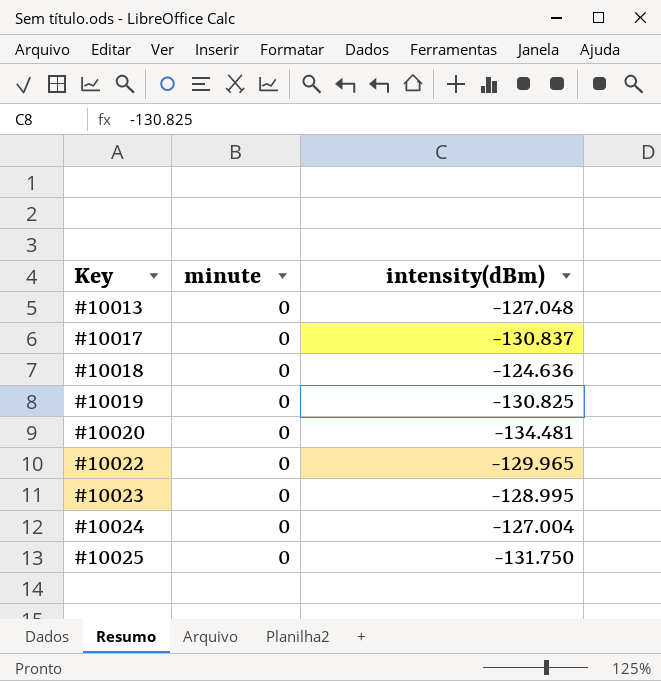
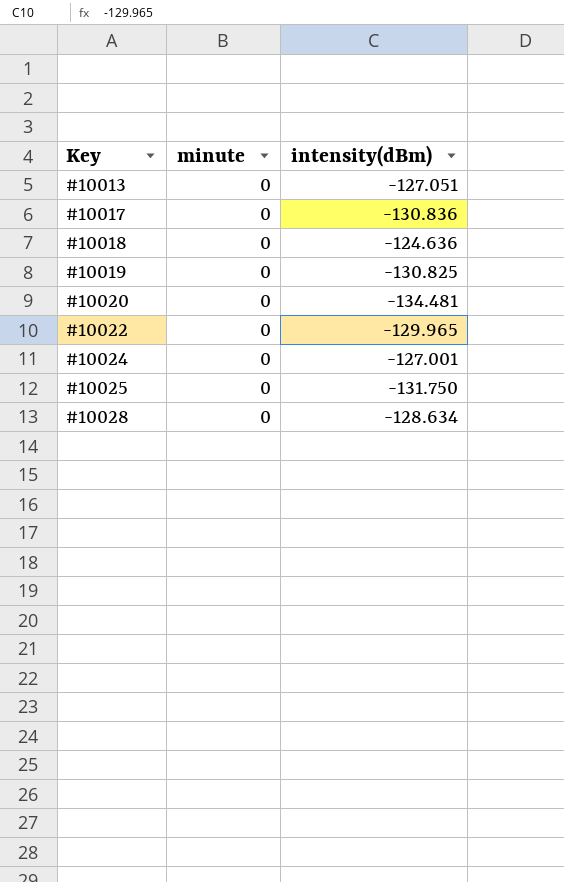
row #10023: 0 | -128.995 -> none
#10013 | intensity(dBm): -127.048 -> -127.051
#10017 | intensity(dBm): -130.837 -> -130.836
#10024 | intensity(dBm): -127.004 -> -127.001
row #10028: none -> 0 | -128.634

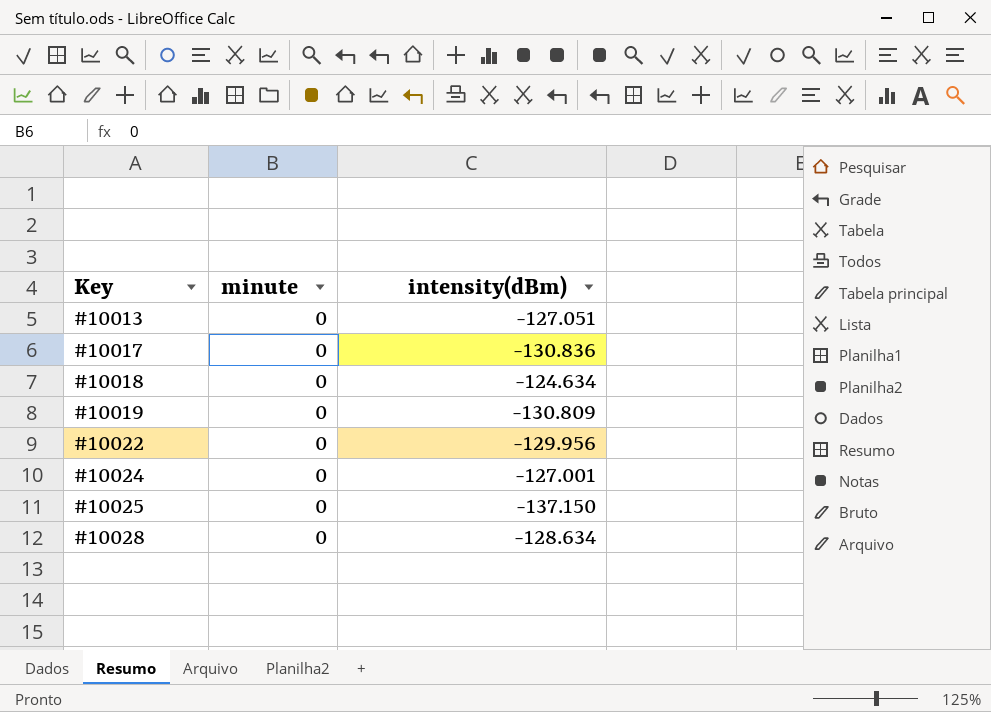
row #10020: 0 | -134.481 -> none
#10018 | intensity(dBm): -124.636 -> -124.634
#10019 | intensity(dBm): -130.825 -> -130.809
#10022 | intensity(dBm): -129.965 -> -129.956
#10025 | intensity(dBm): -131.750 -> -137.150

